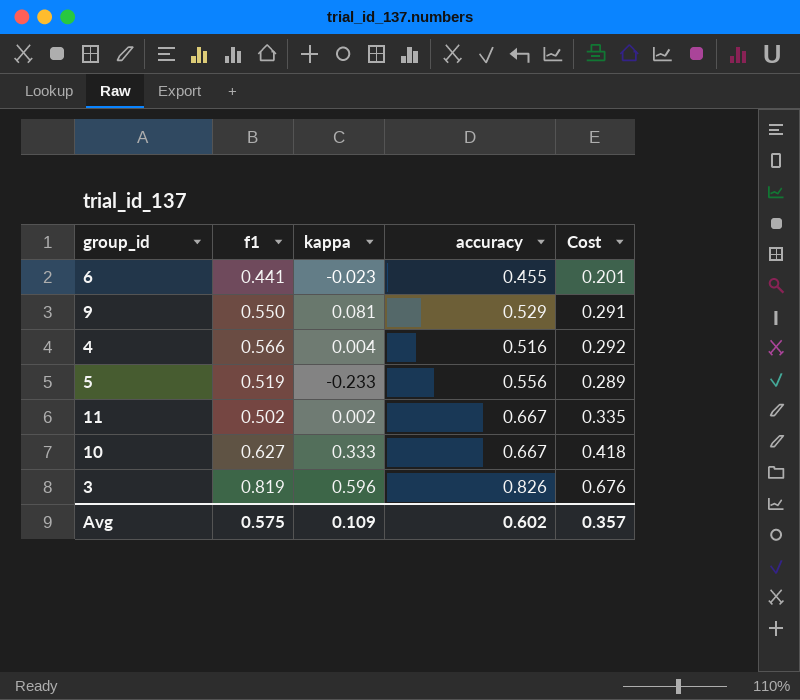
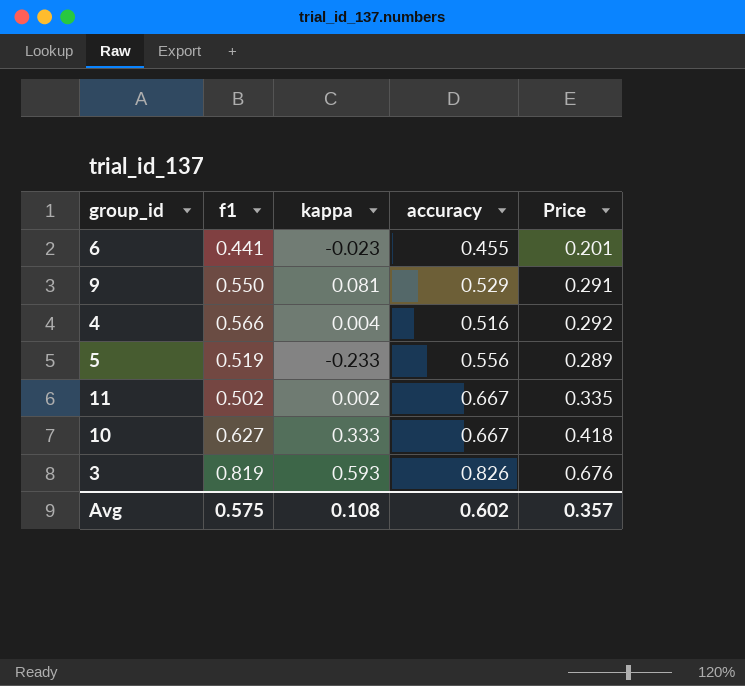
column name: Cost -> Price
3 | kappa: 0.596 -> 0.593
Avg | kappa: 0.109 -> 0.108

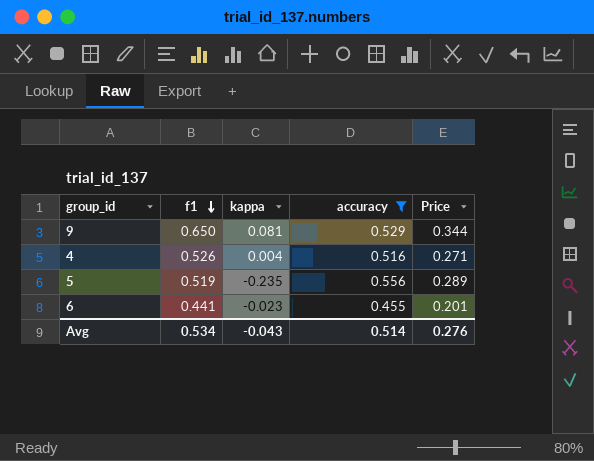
filter: none -> accuracy <= 0.556
row order: none -> f1 descending
9 | f1: 0.550 -> 0.650
9 | Price: 0.291 -> 0.344
4 | f1: 0.566 -> 0.526
4 | Price: 0.292 -> 0.271
5 | kappa: -0.233 -> -0.235
Avg | f1: 0.575 -> 0.534
Avg | kappa: 0.108 -> -0.043
Avg | accuracy: 0.602 -> 0.514
Avg | Price: 0.357 -> 0.276

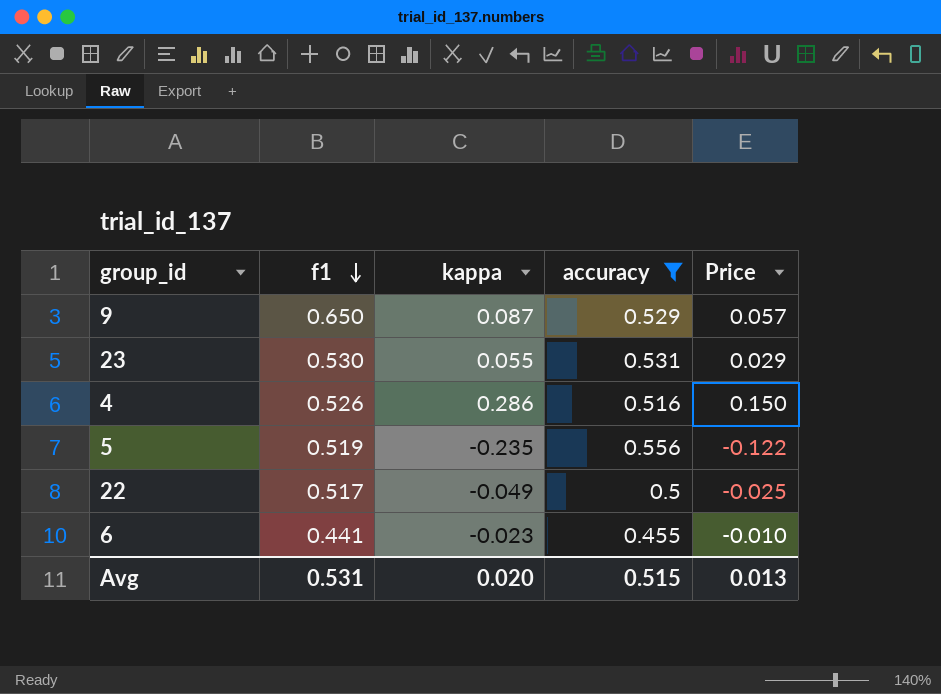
column Price | formula: [f1] * [accuracy] -> [f1] * [kappa]
9 | kappa: 0.081 -> 0.087
row 23: none -> 0.530 | 0.055 | 0.531 | 0.029
4 | kappa: 0.004 -> 0.286
row 22: none -> 0.517 | -0.049 | 0.5 | -0.025
Avg | f1: 0.534 -> 0.531
Avg | kappa: -0.043 -> 0.020
Avg | accuracy: 0.514 -> 0.515
Avg | Price: 0.276 -> 0.013

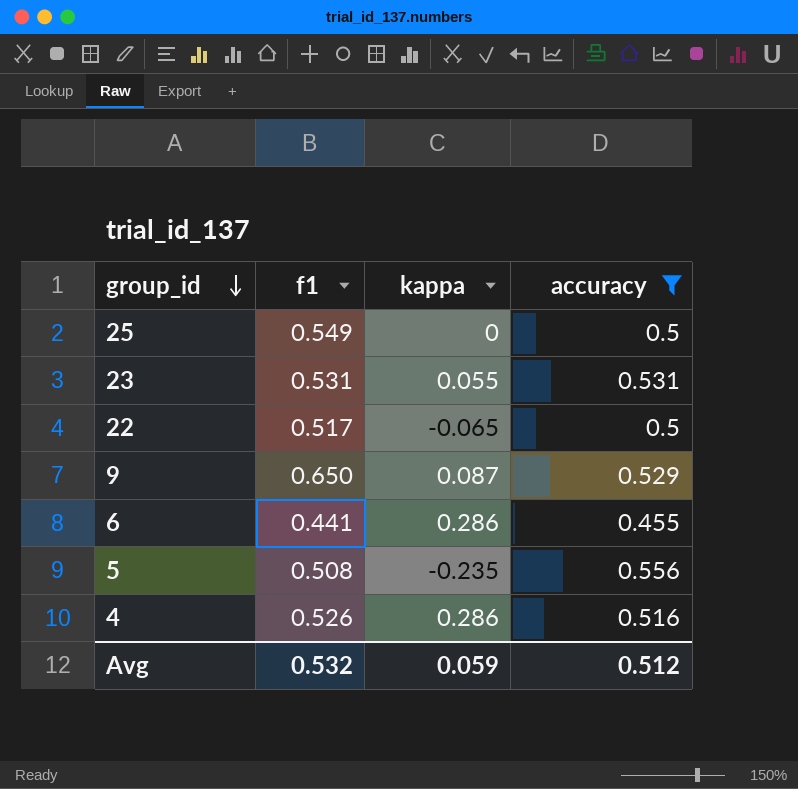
row order: f1 descending -> group_id descending
column Price | formula: [f1] * [kappa] -> none
row 25: none -> 0.549 | 0 | 0.5
23 | f1: 0.530 -> 0.531
22 | kappa: -0.049 -> -0.065
6 | kappa: -0.023 -> 0.286
5 | f1: 0.519 -> 0.508
Avg | f1: 0.531 -> 0.532
Avg | kappa: 0.020 -> 0.059
Avg | accuracy: 0.515 -> 0.512

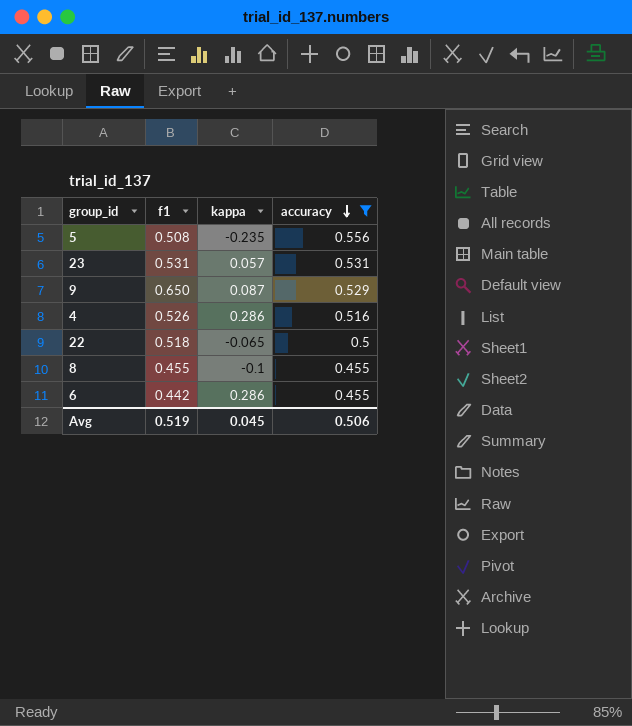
row order: group_id descending -> accuracy descending
row 25: 0.549 | 0 | 0.5 -> none
23 | kappa: 0.055 -> 0.057
22 | f1: 0.517 -> 0.518
row 8: none -> 0.455 | -0.1 | 0.455
6 | f1: 0.441 -> 0.442
Avg | f1: 0.532 -> 0.519
Avg | kappa: 0.059 -> 0.045
Avg | accuracy: 0.512 -> 0.506

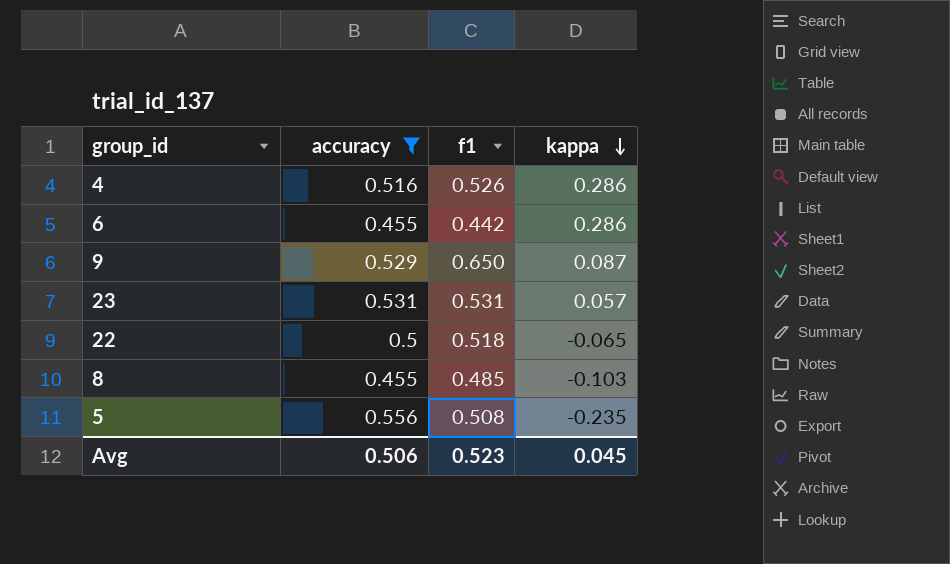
row order: accuracy descending -> kappa descending
column accuracy | position: 4 -> 2
8 | f1: 0.455 -> 0.485
8 | kappa: -0.1 -> -0.103
Avg | f1: 0.519 -> 0.523

